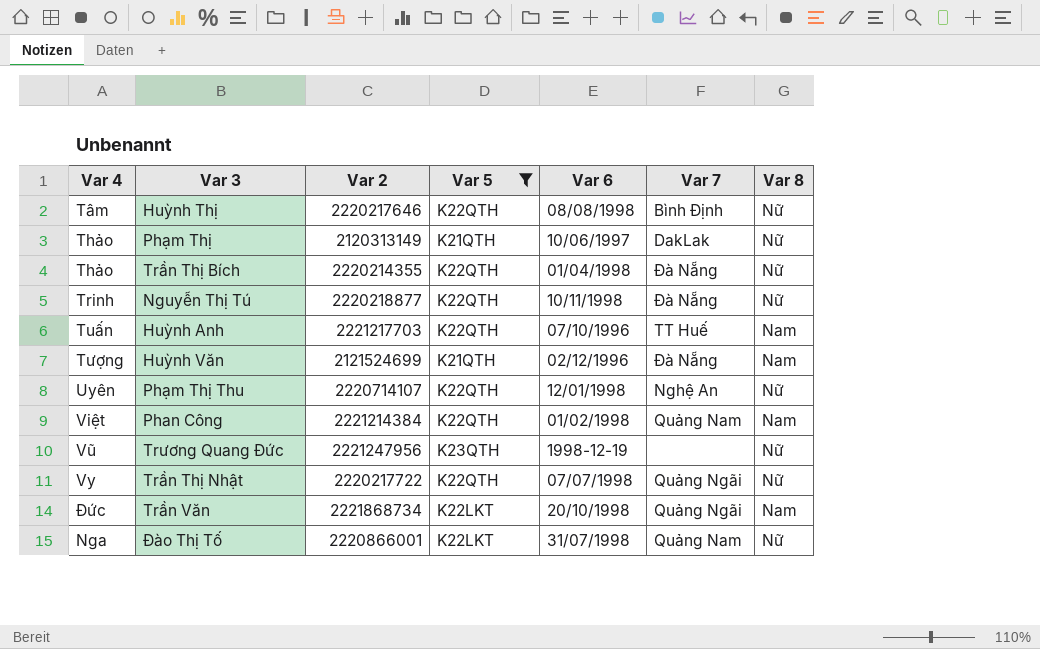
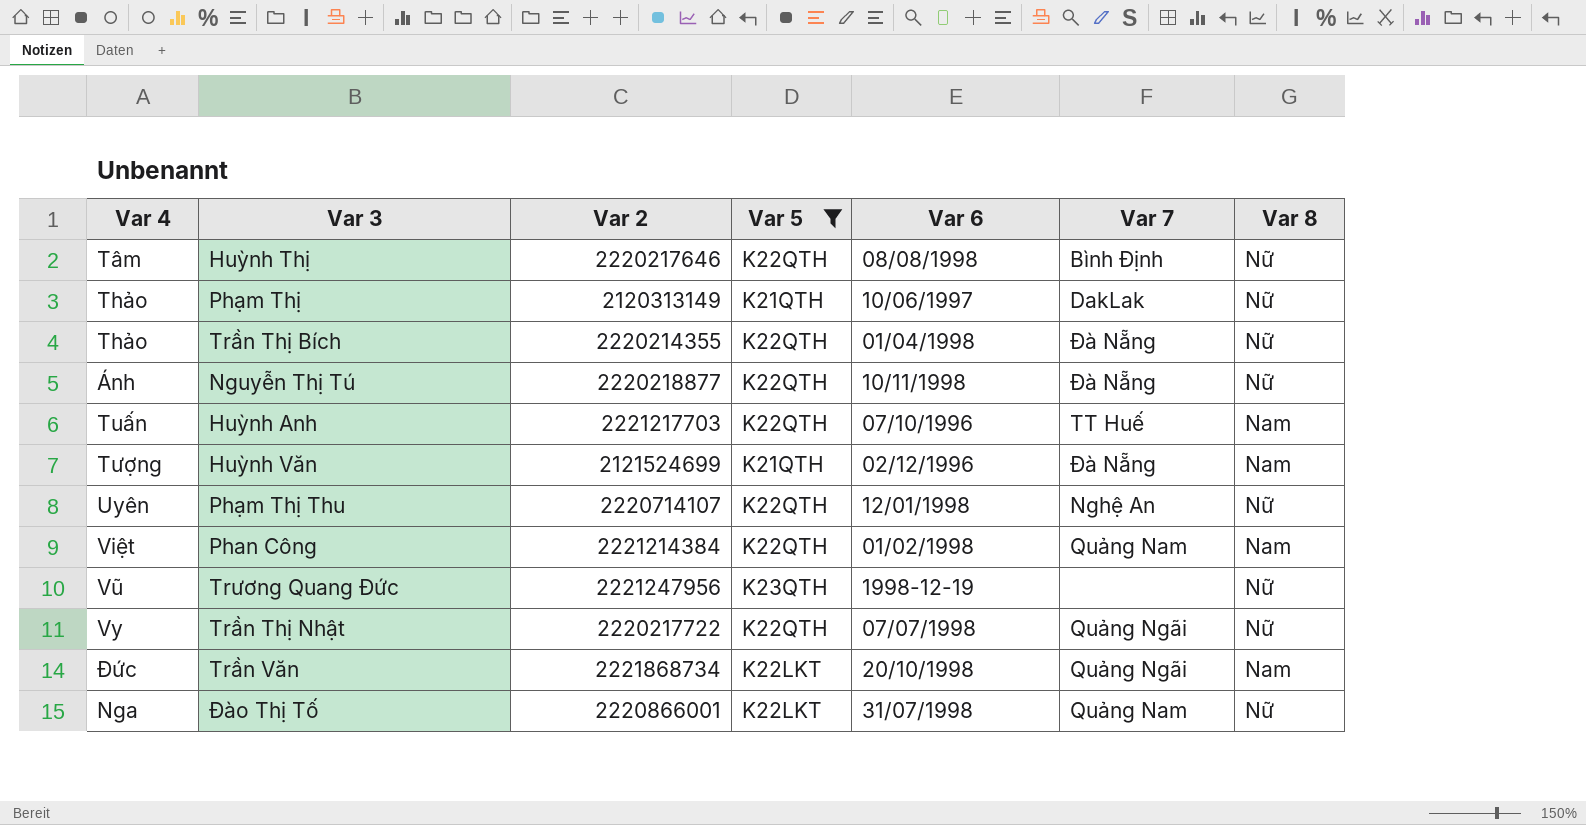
Nguyễn Thị Tú | Var 4: Trinh -> Ánh

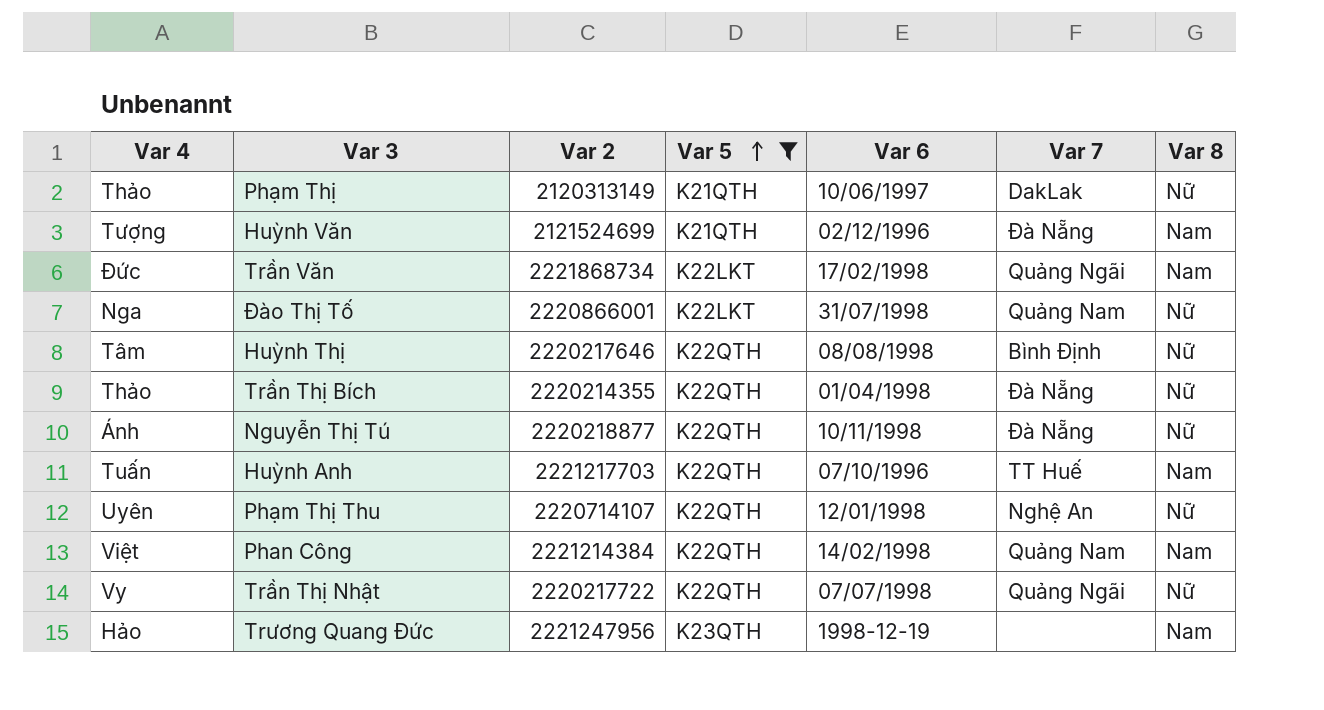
row order: none -> Var 5 ascending
Trần Văn | Var 6: 20/10/1998 -> 17/02/1998
Phan Công | Var 6: 01/02/1998 -> 14/02/1998
Trương Quang Đức | Var 4: Vũ -> Hảo
Trương Quang Đức | Var 8: Nữ -> Nam

